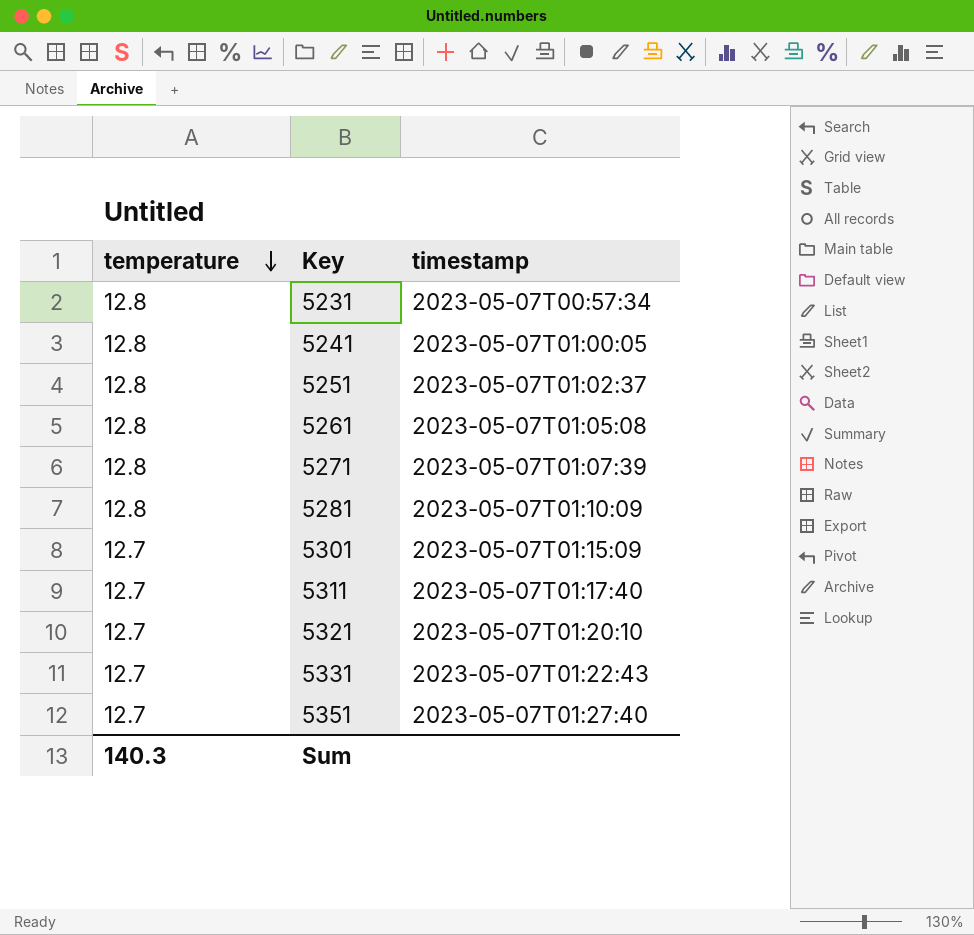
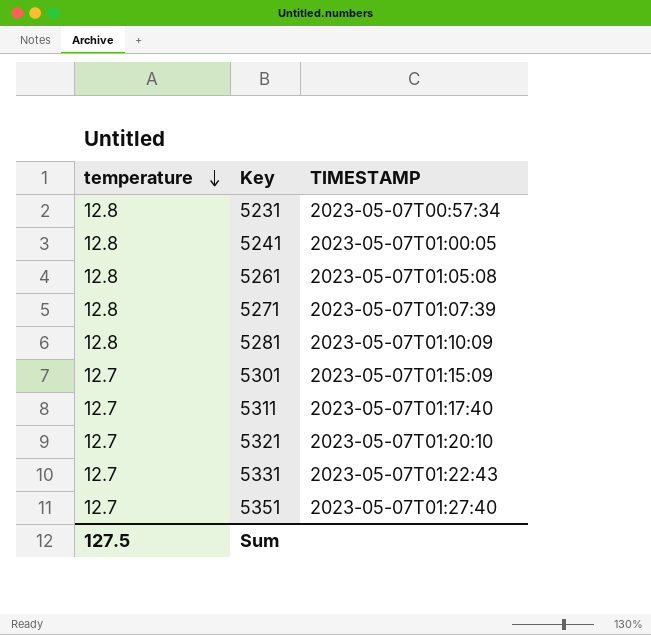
column name: timestamp -> TIMESTAMP
row 5251: 12.8 | 2023-05-07T01:02:37 -> none
Sum | temperature: 140.3 -> 127.5

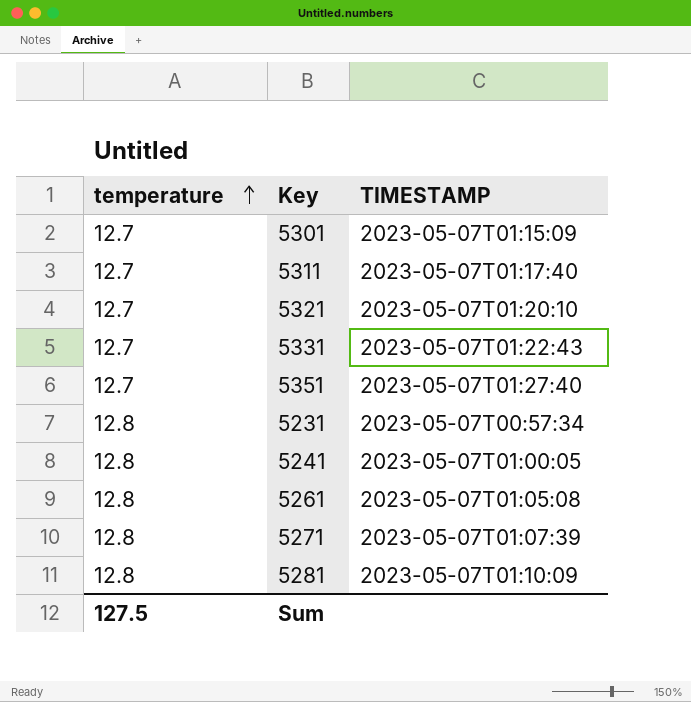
row order: temperature descending -> temperature ascending

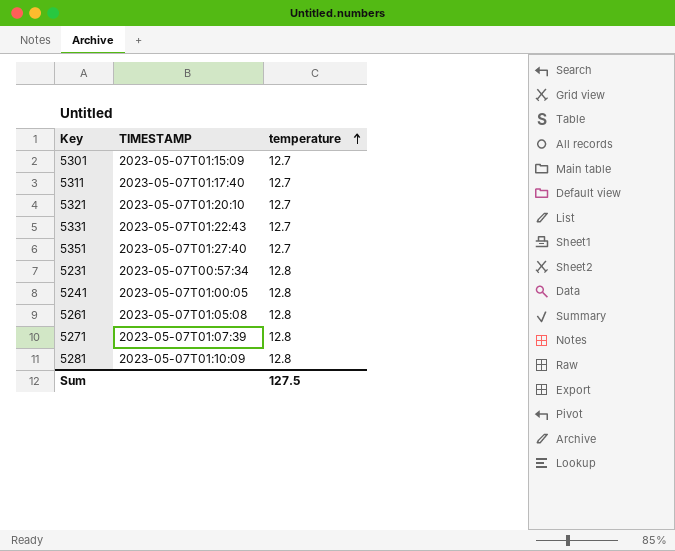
column temperature | position: 1 -> 3

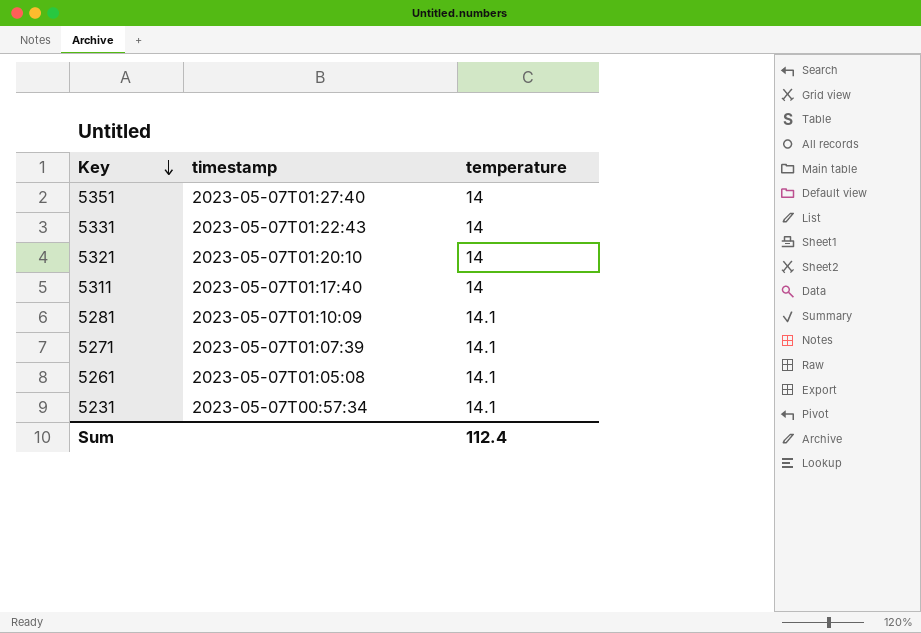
row order: temperature ascending -> Key descending
column name: TIMESTAMP -> timestamp
row 5301: 2023-05-07T01:15:09 | 12.7 -> none
row 5241: 2023-05-07T01:00:05 | 12.8 -> none
5351 | temperature: 12.7 -> 14
5331 | temperature: 12.7 -> 14
5321 | temperature: 12.7 -> 14
5311 | temperature: 12.7 -> 14
5281 | temperature: 12.8 -> 14.1
5271 | temperature: 12.8 -> 14.1
5261 | temperature: 12.8 -> 14.1
5231 | temperature: 12.8 -> 14.1
Sum | temperature: 127.5 -> 112.4

